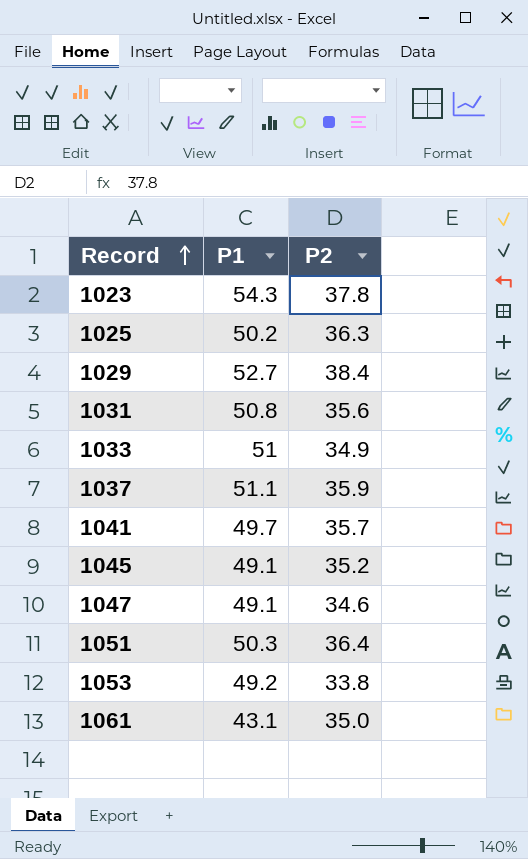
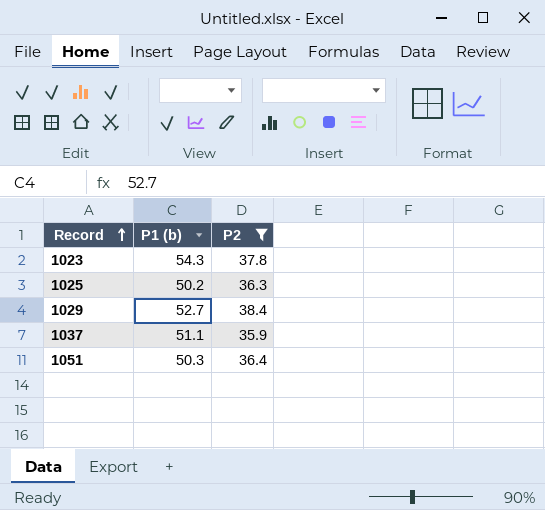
filter: none -> P2 >= 35.9
column name: P1 -> P1 (b)

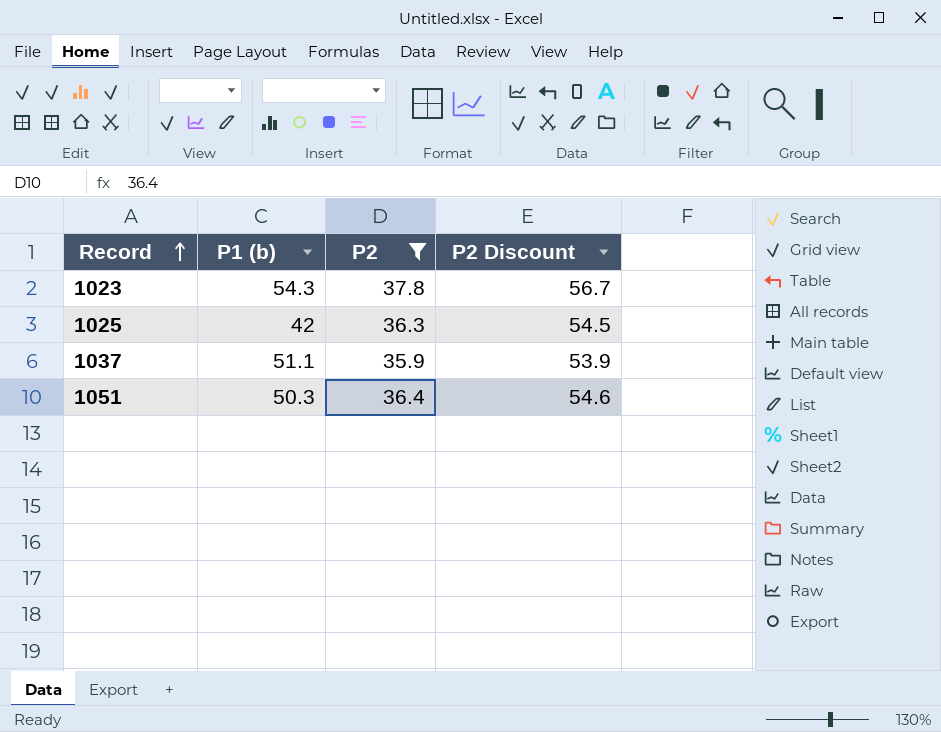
column P2 Discount | formula: none -> [P2] * 1.5
row 1029: 52.7 | 38.4 -> none
1025 | P1 (b): 50.2 -> 42

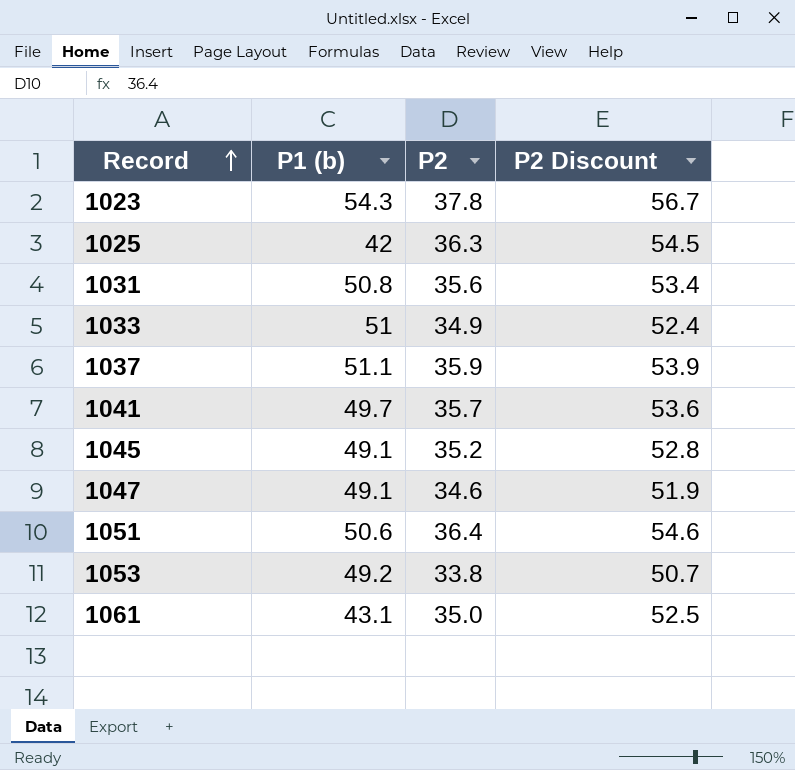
filter: P2 >= 35.9 -> none
1051 | P1 (b): 50.3 -> 50.6

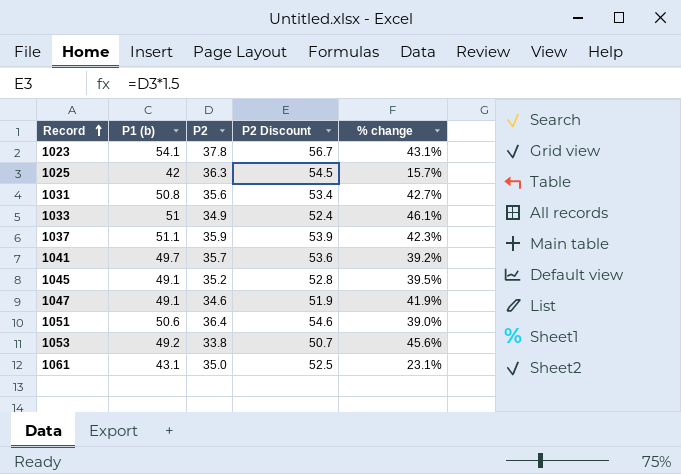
column % change | formula: none -> ([P1 (b)] - [P2]) / [P2]
1023 | P1 (b): 54.3 -> 54.1

